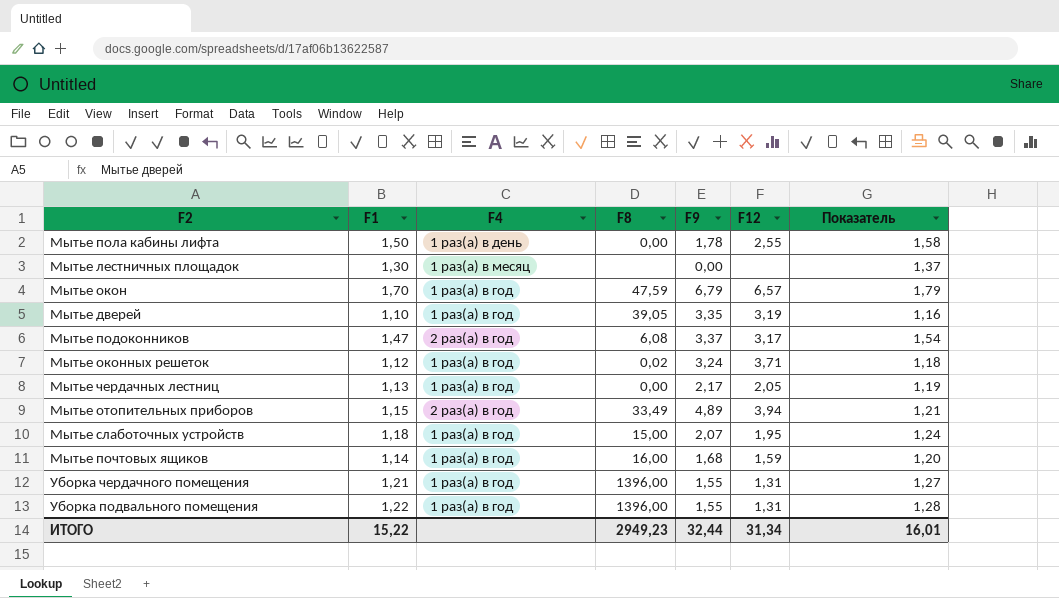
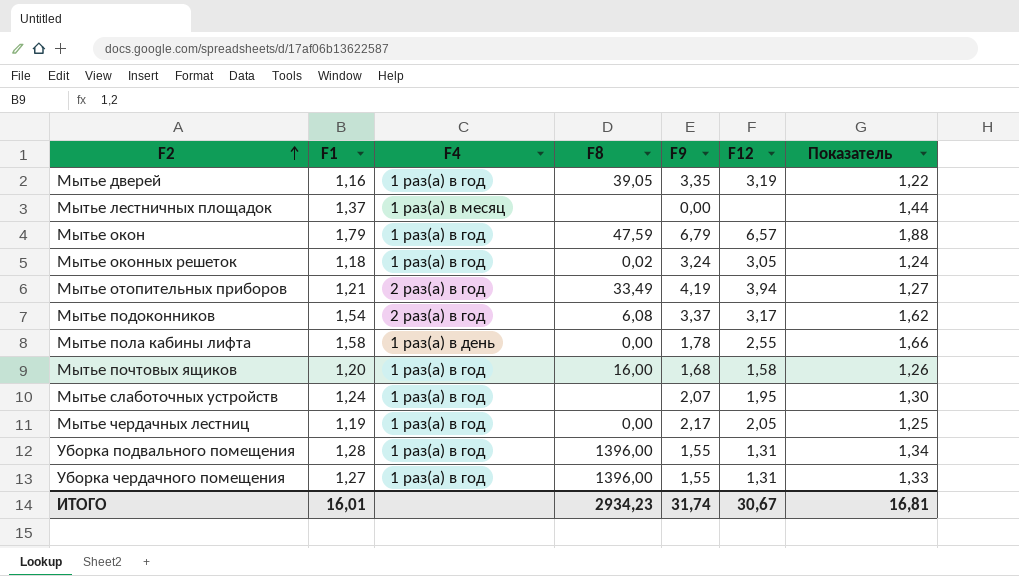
row order: none -> F2 ascending
Мытье дверей | F1: 1,10 -> 1,16
Мытье дверей | Показатель: 1,16 -> 1,22
Мытье лестничных площадок | F1: 1,30 -> 1,37
Мытье лестничных площадок | Показатель: 1,37 -> 1,44
Мытье окон | F1: 1,70 -> 1,79
Мытье окон | Показатель: 1,79 -> 1,88
Мытье оконных решеток | F1: 1,12 -> 1,18
Мытье оконных решеток | F12: 3,71 -> 3,05
Мытье оконных решеток | Показатель: 1,18 -> 1,24
Мытье отопительных приборов | F1: 1,15 -> 1,21
Мытье отопительных приборов | F9: 4,89 -> 4,19
Мытье отопительных приборов | Показатель: 1,21 -> 1,27
Мытье подоконников | F1: 1,47 -> 1,54
Мытье подоконников | Показатель: 1,54 -> 1,62
Мытье пола кабины лифта | F1: 1,50 -> 1,58
Мытье пола кабины лифта | Показатель: 1,58 -> 1,66
Мытье почтовых ящиков | F1: 1,14 -> 1,20
Мытье почтовых ящиков | F12: 1,59 -> 1,58
Мытье почтовых ящиков | Показатель: 1,20 -> 1,26
Мытье слаботочных устройств | F1: 1,18 -> 1,24
Мытье слаботочных устройств | F8: 15,00 -> none
Мытье слаботочных устройств | Показатель: 1,24 -> 1,30
Мытье чердачных лестниц | F1: 1,13 -> 1,19
Мытье чердачных лестниц | Показатель: 1,19 -> 1,25
Уборка подвального помещения | F1: 1,22 -> 1,28
Уборка подвального помещения | Показатель: 1,28 -> 1,34
Уборка чердачного помещения | F1: 1,21 -> 1,27
Уборка чердачного помещения | Показатель: 1,27 -> 1,33
ИТОГО | F1: 15,22 -> 16,01
ИТОГО | F8: 2949,23 -> 2934,23
ИТОГО | F9: 32,44 -> 31,74
ИТОГО | F12: 31,34 -> 30,67
ИТОГО | Показатель: 16,01 -> 16,81

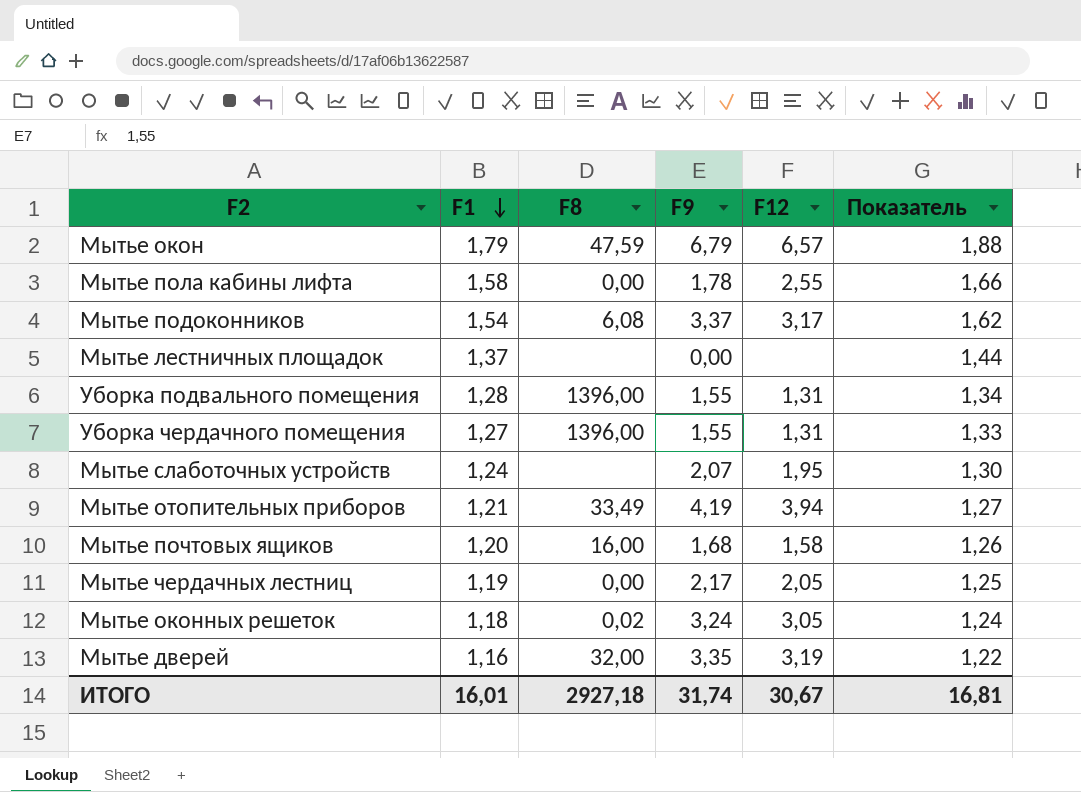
row order: F2 ascending -> F1 descending
column F4 | position: 3 -> none
Мытье дверей | F8: 39,05 -> 32,00
ИТОГО | F8: 2934,23 -> 2927,18

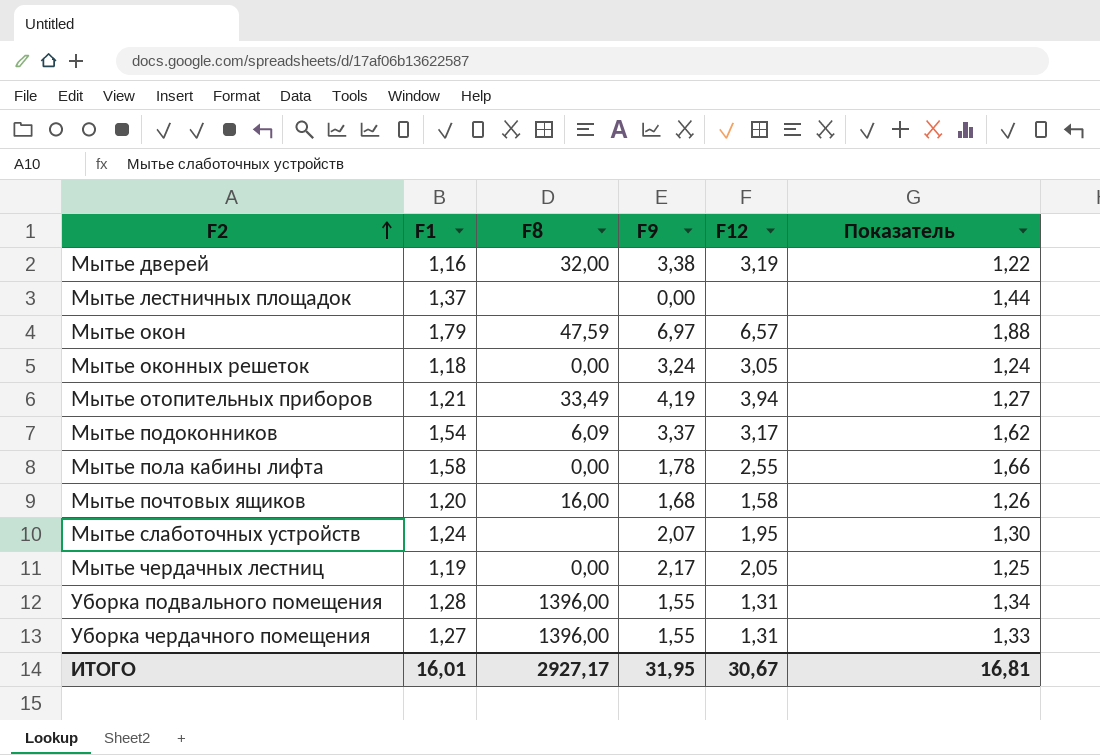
row order: F1 descending -> F2 ascending
Мытье дверей | F9: 3,35 -> 3,38
Мытье окон | F9: 6,79 -> 6,97
Мытье оконных решеток | F8: 0,02 -> 0,00
Мытье подоконников | F8: 6,08 -> 6,09
ИТОГО | F8: 2927,18 -> 2927,17
ИТОГО | F9: 31,74 -> 31,95

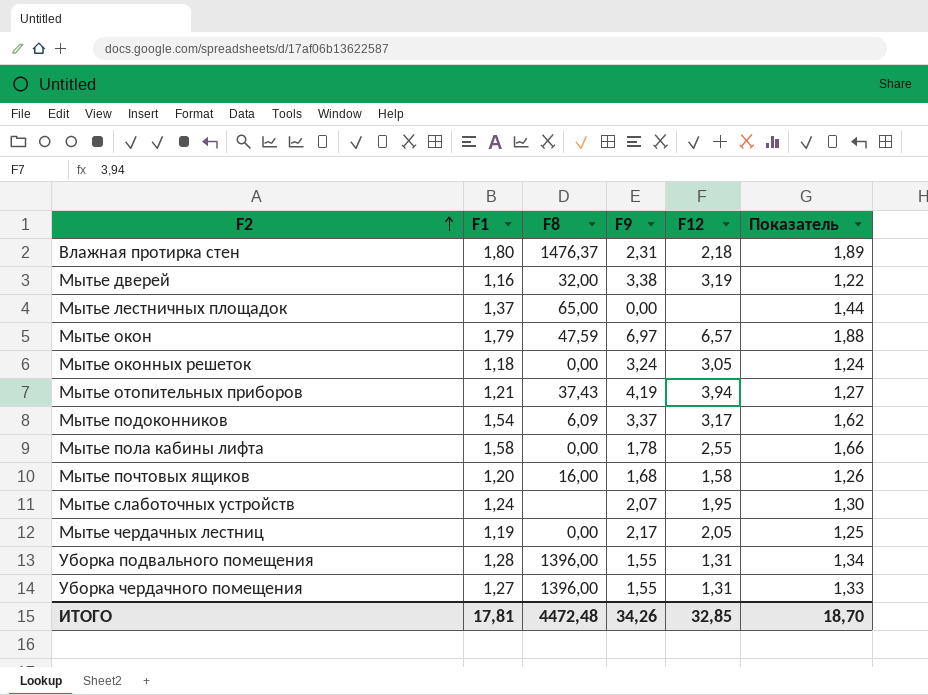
row Влажная протирка стен: none -> 1,80 | 1476,37 | 2,31 | 2,18 | 1,89
Мытье лестничных площадок | F8: none -> 65,00
Мытье отопительных приборов | F8: 33,49 -> 37,43
ИТОГО | F1: 16,01 -> 17,81
ИТОГО | F8: 2927,17 -> 4472,48
ИТОГО | F9: 31,95 -> 34,26
ИТОГО | F12: 30,67 -> 32,85
ИТОГО | Показатель: 16,81 -> 18,70

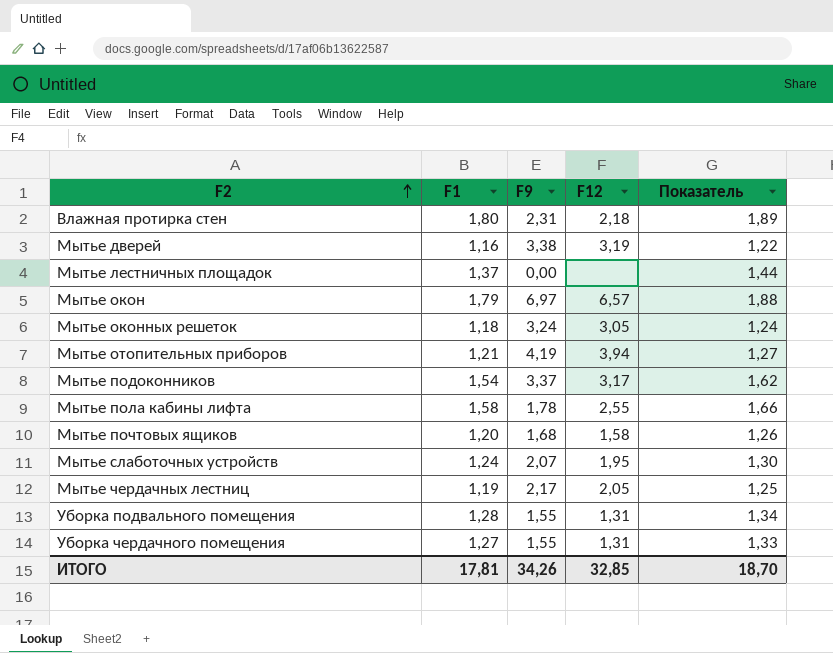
column F8 | position: 3 -> none

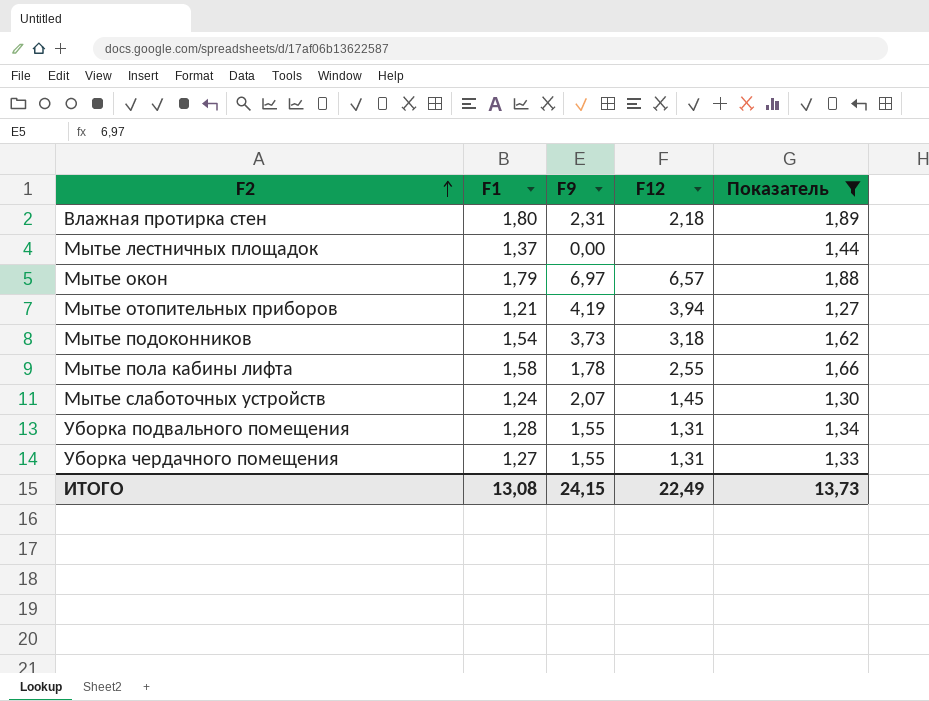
filter: none -> Показатель >= 1,27
Мытье подоконников | F9: 3,37 -> 3,73
Мытье подоконников | F12: 3,17 -> 3,18
Мытье слаботочных устройств | F12: 1,95 -> 1,45
ИТОГО | F1: 17,81 -> 13,08
ИТОГО | F9: 34,26 -> 24,15
ИТОГО | F12: 32,85 -> 22,49
ИТОГО | Показатель: 18,70 -> 13,73

